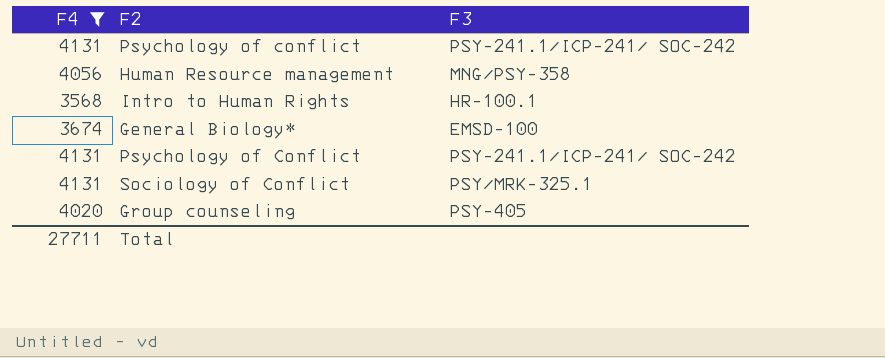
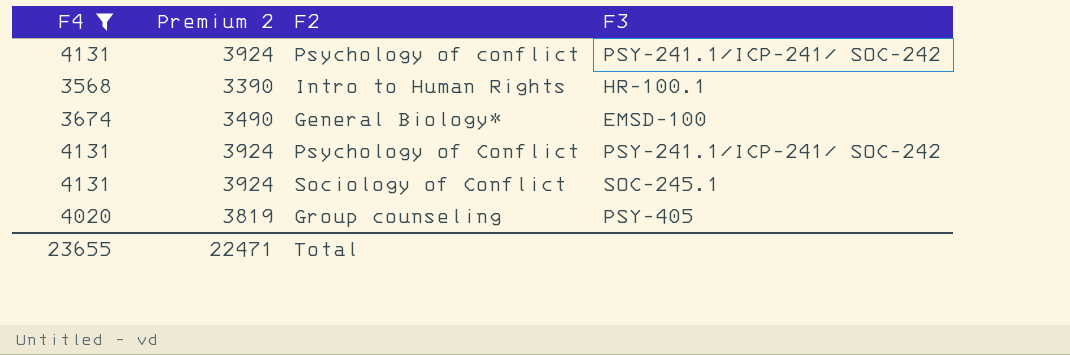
column Premium 2 | formula: none -> [F4] * 0.95
row Human Resource management: 4056 | MNG/PSY-358 -> none
Sociology of Conflict | F3: PSY/MRK-325.1 -> SOC-245.1
Total | F4: 27711 -> 23655

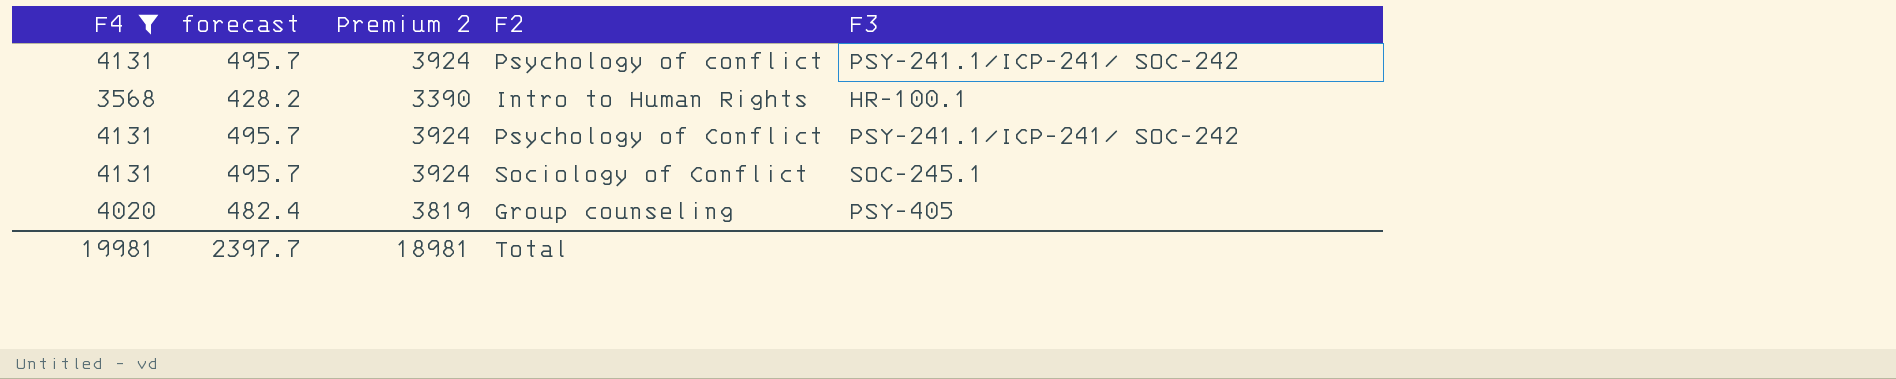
column forecast | formula: none -> [F4] * 0.12
row General Biology*: 3674 | 3490 | EMSD-100 -> none
Total | F4: 23655 -> 19981
Total | Premium 2: 22471 -> 18981

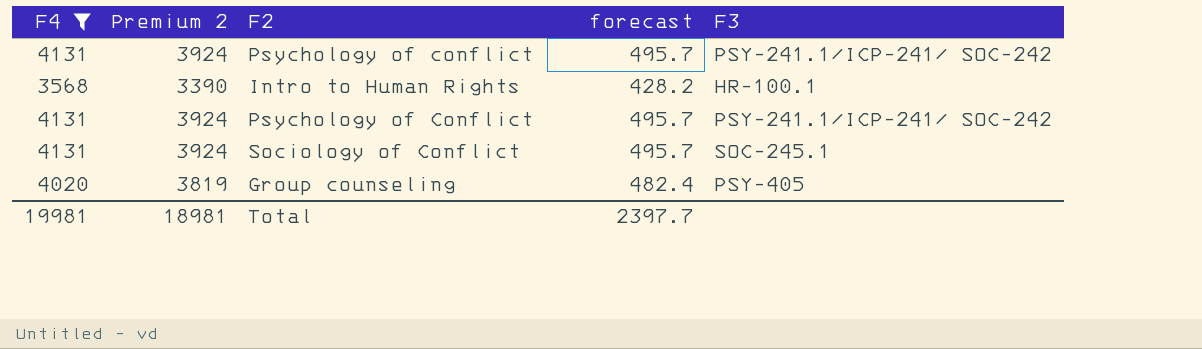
column forecast | position: 2 -> 4

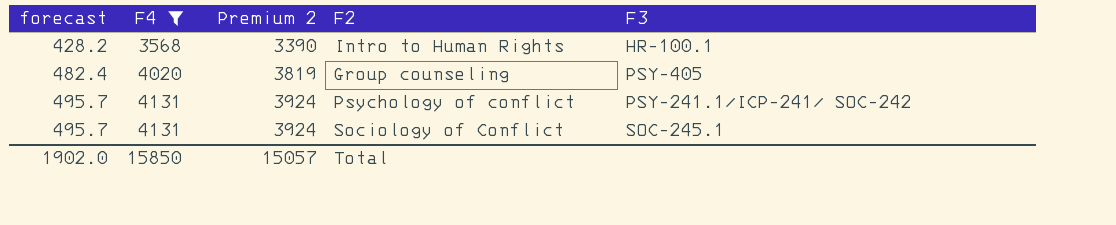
row order: none -> forecast ascending
column forecast | position: 4 -> 1
row Psychology of Conflict: 4131 | 3924 | 495.7 | PSY-241.1/ICP-241/ SOC-242 -> none
Total | forecast: 2397.7 -> 1902.0
Total | F4: 19981 -> 15850
Total | Premium 2: 18981 -> 15057

